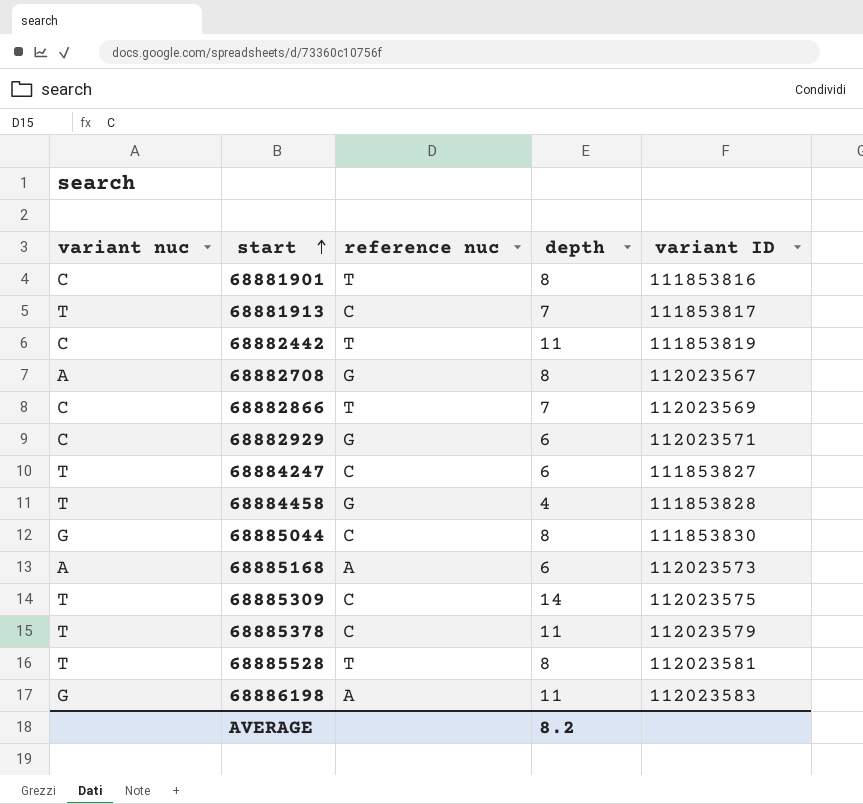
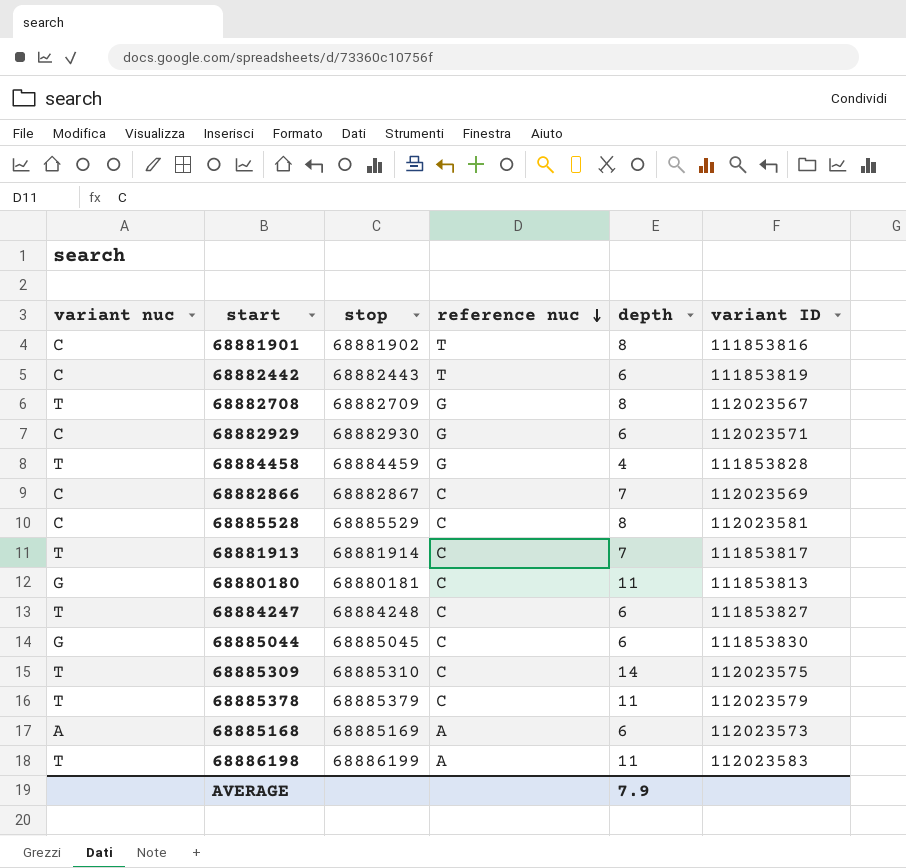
row order: start ascending -> reference nuc descending
column stop | position: none -> 3
68882442 | depth: 11 -> 6
68882708 | variant nuc: A -> T
68882866 | reference nuc: T -> C
68885528 | variant nuc: T -> C
68885528 | reference nuc: T -> C
row 68880180: none -> G | 68880181 | C | 11 | 111853813
68885044 | depth: 8 -> 6
68886198 | variant nuc: G -> T
AVERAGE | depth: 8.2 -> 7.9

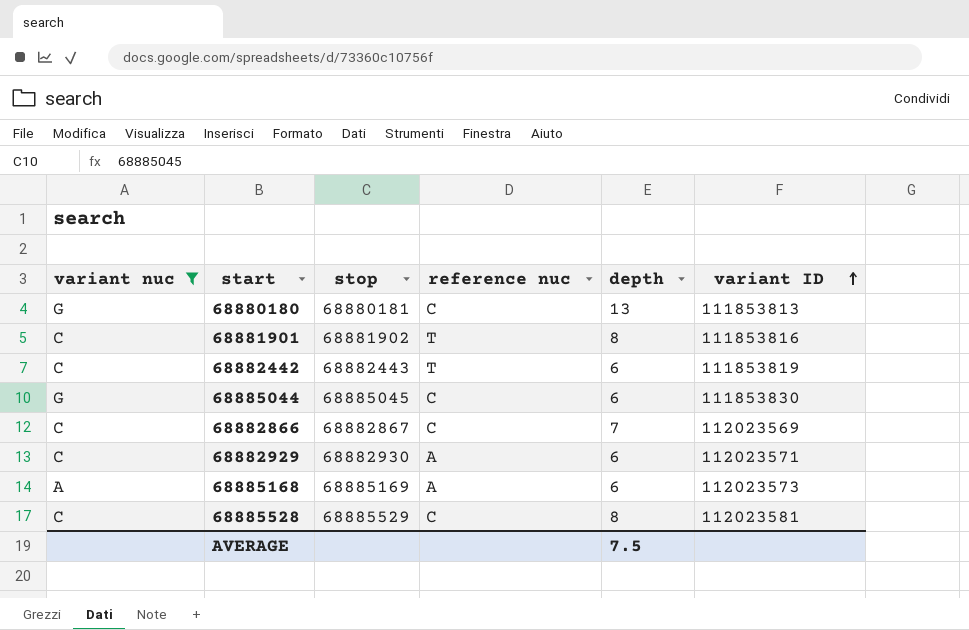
filter: none -> variant nuc != T
row order: reference nuc descending -> variant ID ascending
68880180 | depth: 11 -> 13
68882929 | reference nuc: G -> A
AVERAGE | depth: 7.9 -> 7.5

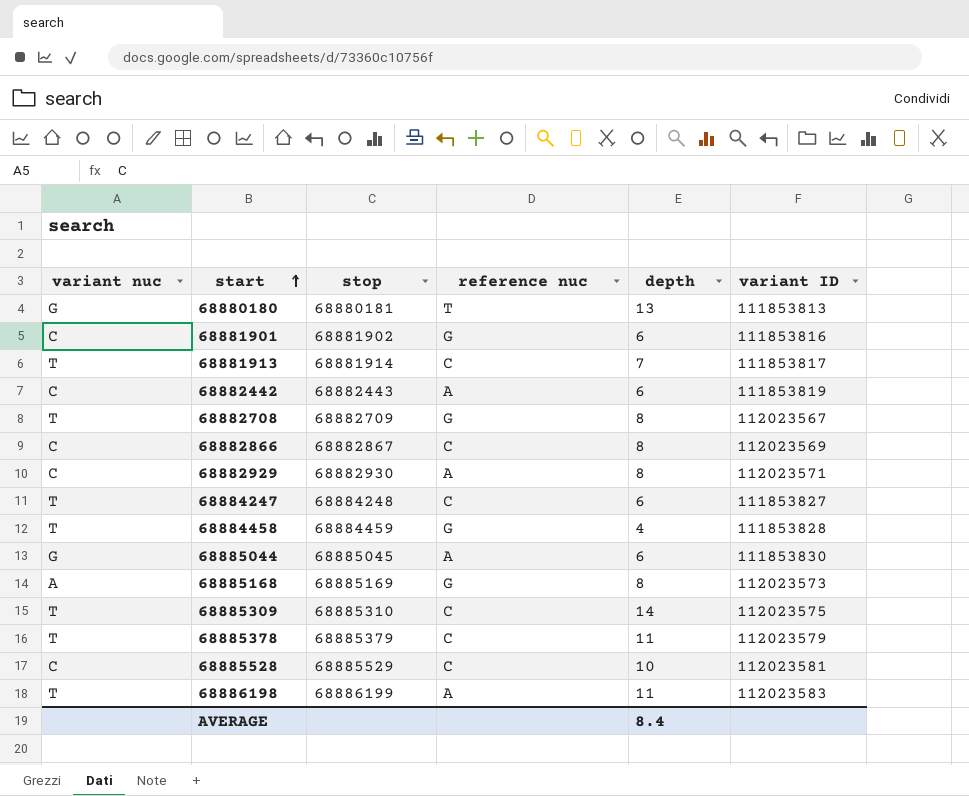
filter: variant nuc != T -> none
row order: variant ID ascending -> start ascending
68880180 | reference nuc: C -> T
68881901 | reference nuc: T -> G
68881901 | depth: 8 -> 6
68882442 | reference nuc: T -> A
68882866 | depth: 7 -> 8
68882929 | depth: 6 -> 8
68885044 | reference nuc: C -> A
68885168 | reference nuc: A -> G
68885168 | depth: 6 -> 8
68885528 | depth: 8 -> 10
AVERAGE | depth: 7.5 -> 8.4

